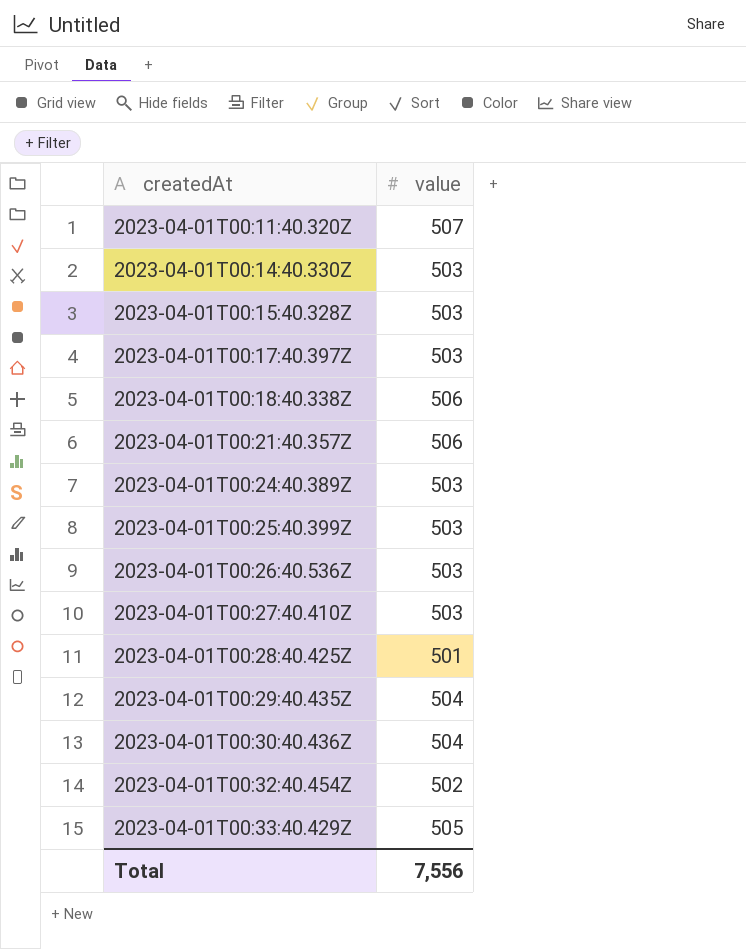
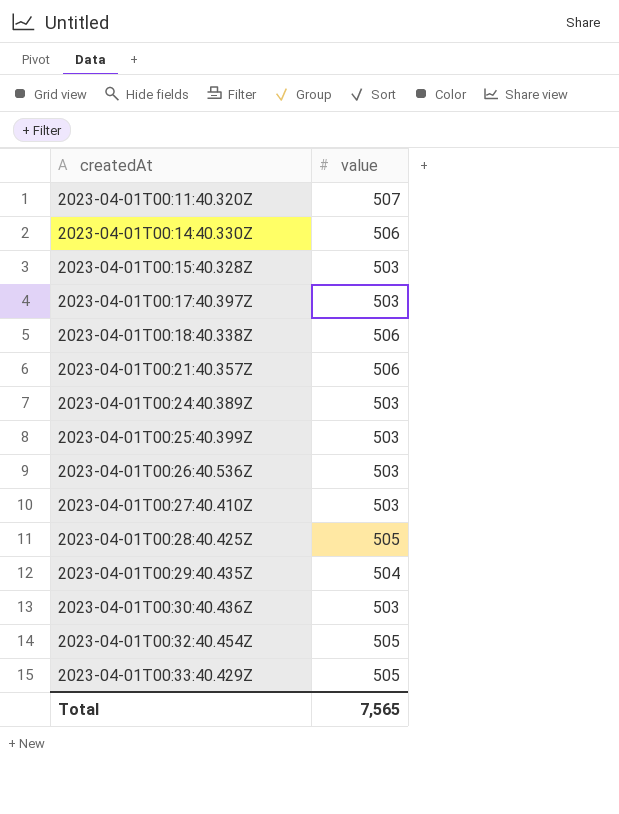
2023-04-01T00:14:40.330Z | value: 503 -> 506
2023-04-01T00:28:40.425Z | value: 501 -> 505
2023-04-01T00:30:40.436Z | value: 504 -> 503
2023-04-01T00:32:40.454Z | value: 502 -> 505
Total | value: 7,556 -> 7,565

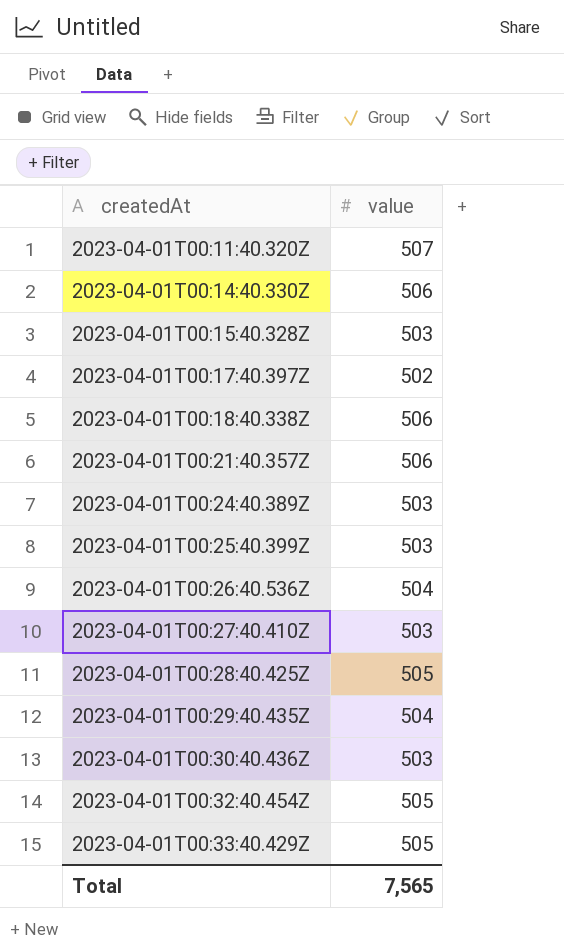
2023-04-01T00:17:40.397Z | value: 503 -> 502
2023-04-01T00:26:40.536Z | value: 503 -> 504

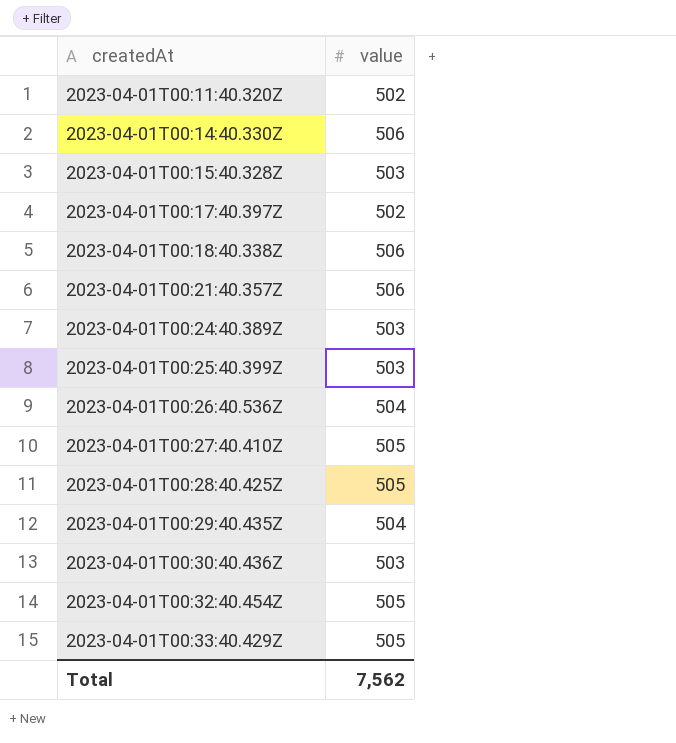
2023-04-01T00:11:40.320Z | value: 507 -> 502
2023-04-01T00:27:40.410Z | value: 503 -> 505
Total | value: 7,565 -> 7,562

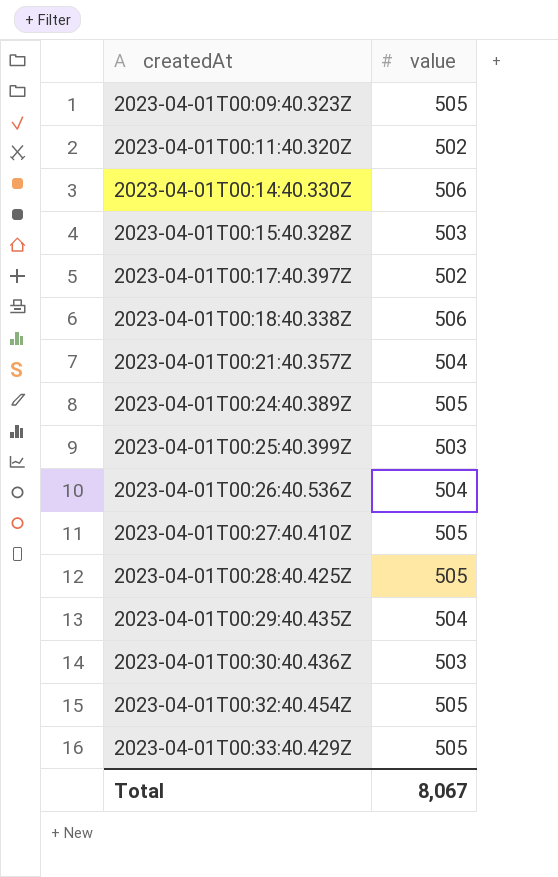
row 2023-04-01T00:09:40.323Z: none -> 505
2023-04-01T00:21:40.357Z | value: 506 -> 504
2023-04-01T00:24:40.389Z | value: 503 -> 505
Total | value: 7,562 -> 8,067

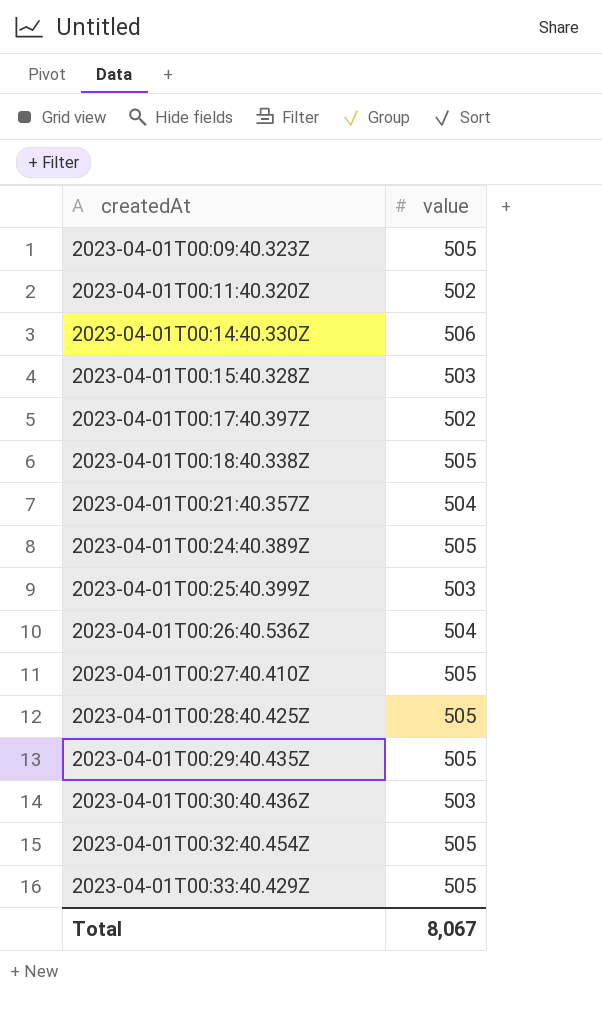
2023-04-01T00:18:40.338Z | value: 506 -> 505
2023-04-01T00:29:40.435Z | value: 504 -> 505

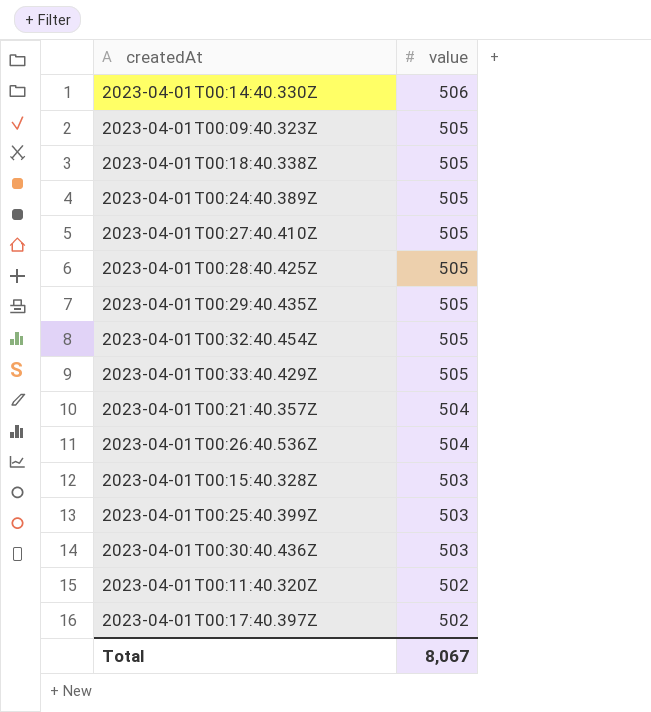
row order: createdAt ascending -> value descending

